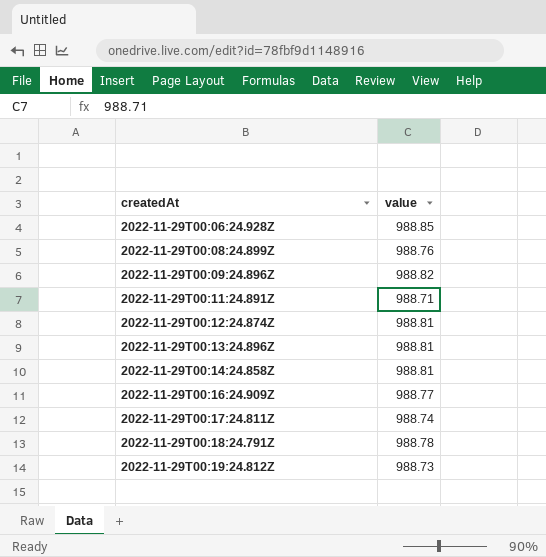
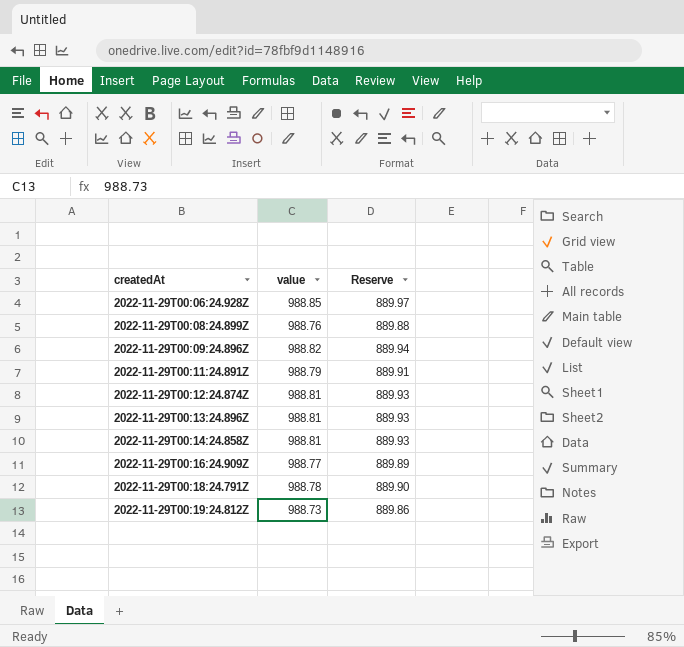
column Reserve | formula: none -> [value] * 0.9
row 2022-11-29T00:17:24.811Z: 988.74 -> none
2022-11-29T00:11:24.891Z | value: 988.71 -> 988.79

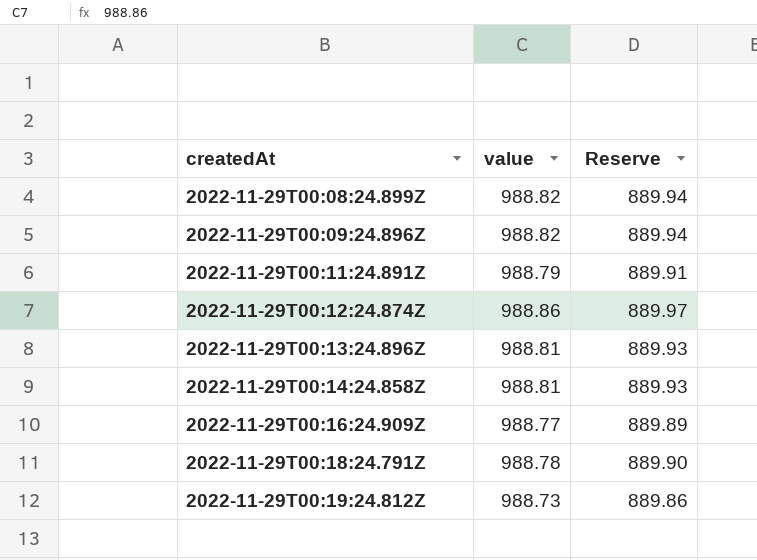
row 2022-11-29T00:06:24.928Z: 988.85 | 889.97 -> none
2022-11-29T00:08:24.899Z | value: 988.76 -> 988.82
2022-11-29T00:08:24.899Z | Reserve: 889.88 -> 889.94
2022-11-29T00:12:24.874Z | value: 988.81 -> 988.86
2022-11-29T00:12:24.874Z | Reserve: 889.93 -> 889.97

